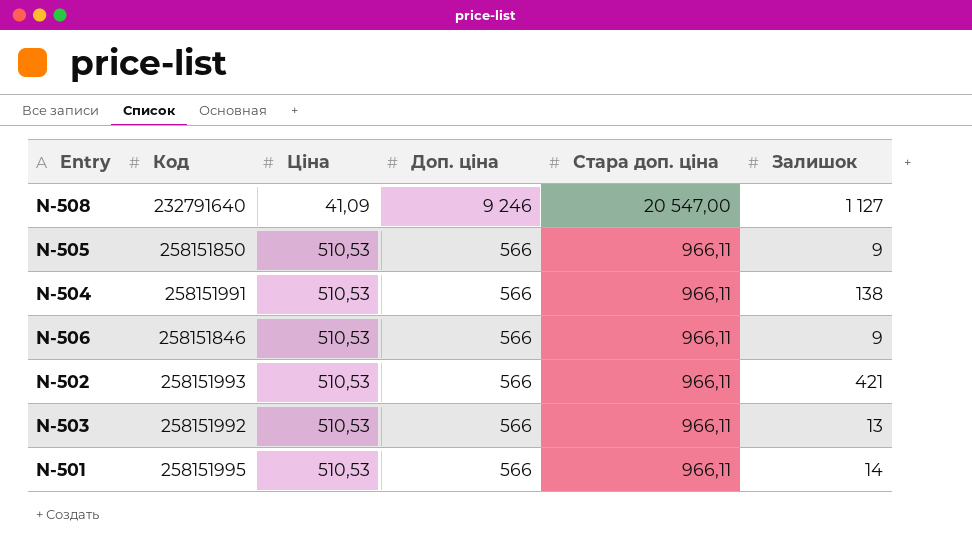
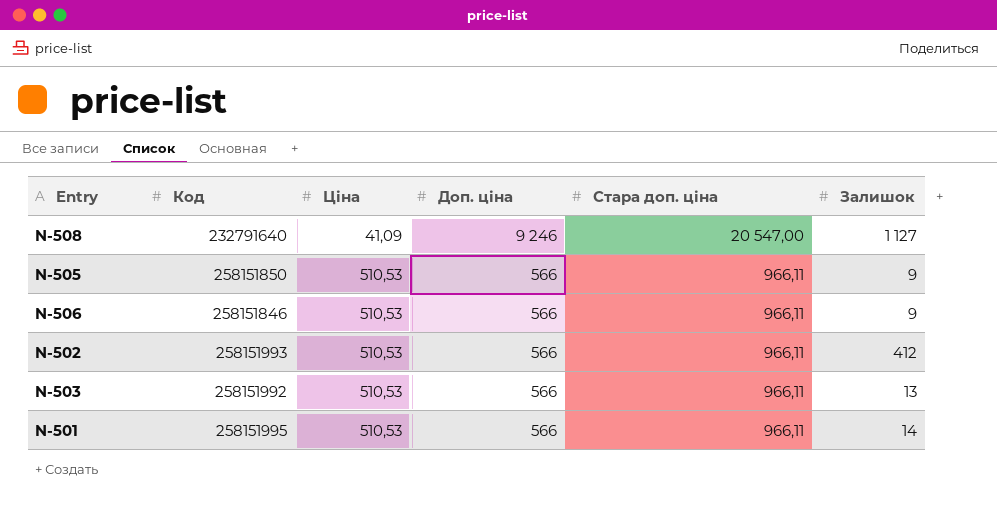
row N-504: 258151991 | 510,53 | 566 | 966,11 | 138 -> none
N-502 | Залишок: 421 -> 412

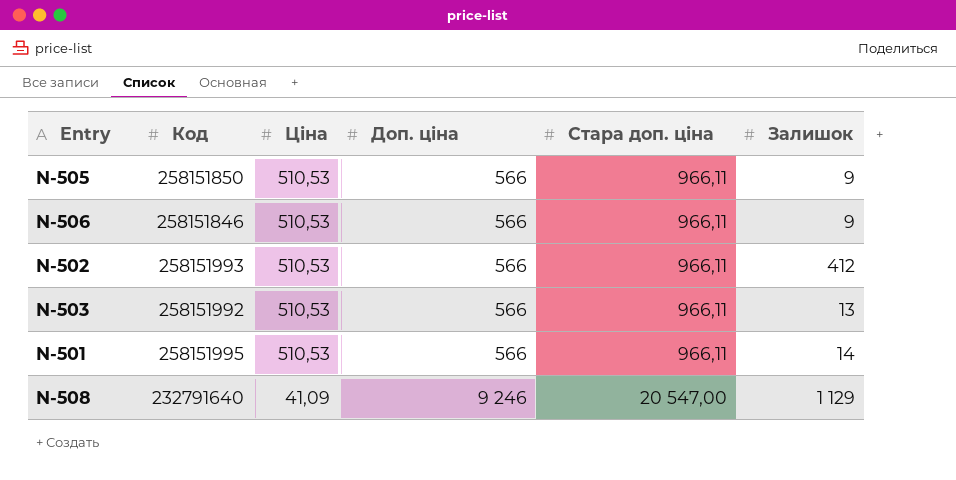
row order: Ціна ascending -> Ціна descending
N-508 | Залишок: 1 127 -> 1 129

